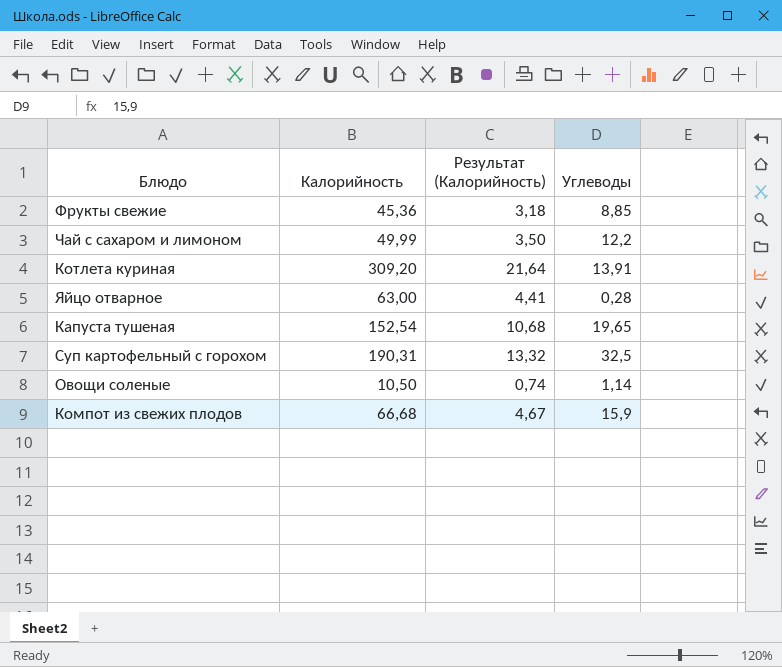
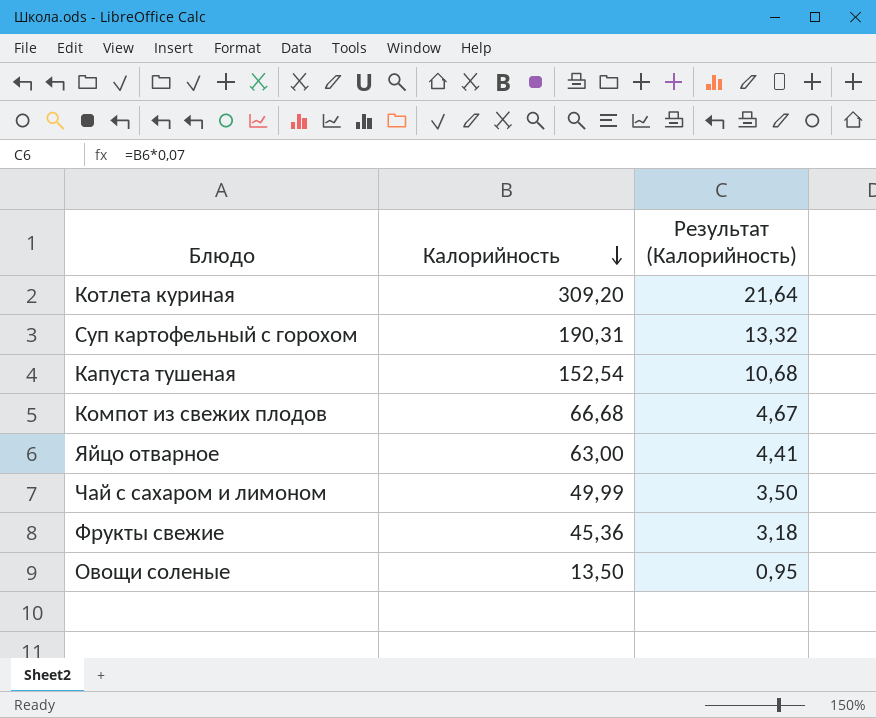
row order: none -> Калорийность descending
column Углеводы | position: 4 -> none
Овощи соленые | Калорийность: 10,50 -> 13,50
Овощи соленые | Результат (Калорийность): 0,74 -> 0,95

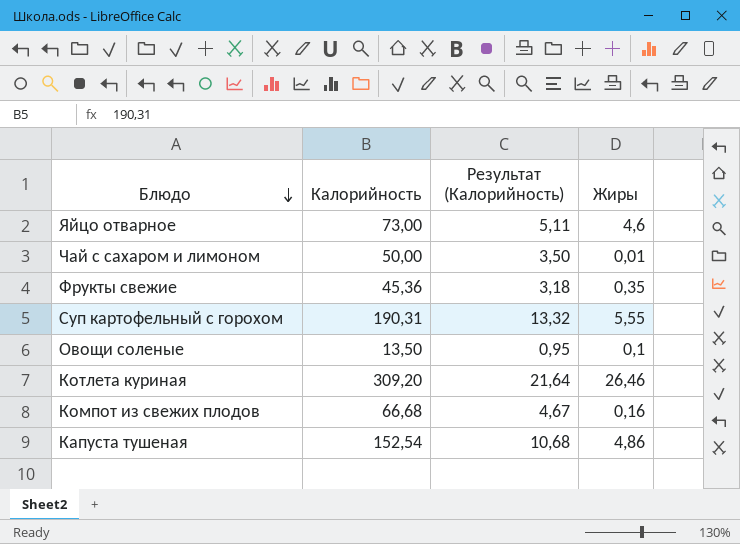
row order: Калорийность descending -> Блюдо descending
column Жиры | position: none -> 4
Яйцо отварное | Калорийность: 63,00 -> 73,00
Яйцо отварное | Результат (Калорийность): 4,41 -> 5,11
Чай с сахаром и лимоном | Калорийность: 49,99 -> 50,00

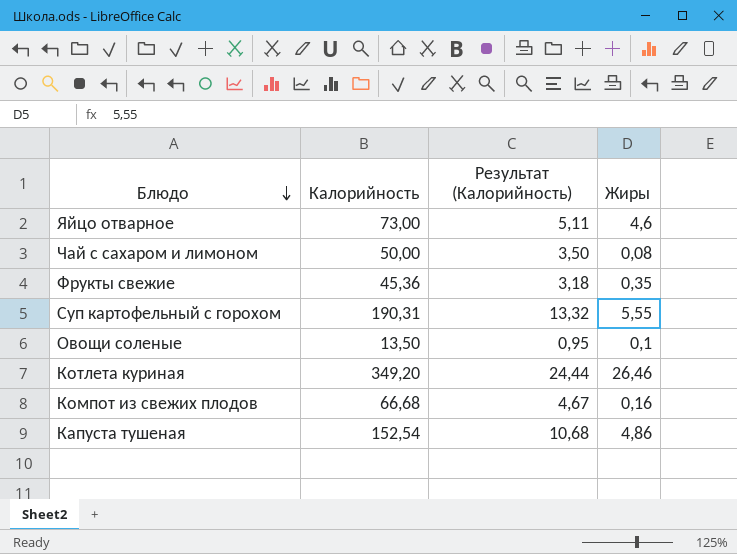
Чай с сахаром и лимоном | Жиры: 0,01 -> 0,08
Котлета куриная | Калорийность: 309,20 -> 349,20
Котлета куриная | Результат (Калорийность): 21,64 -> 24,44

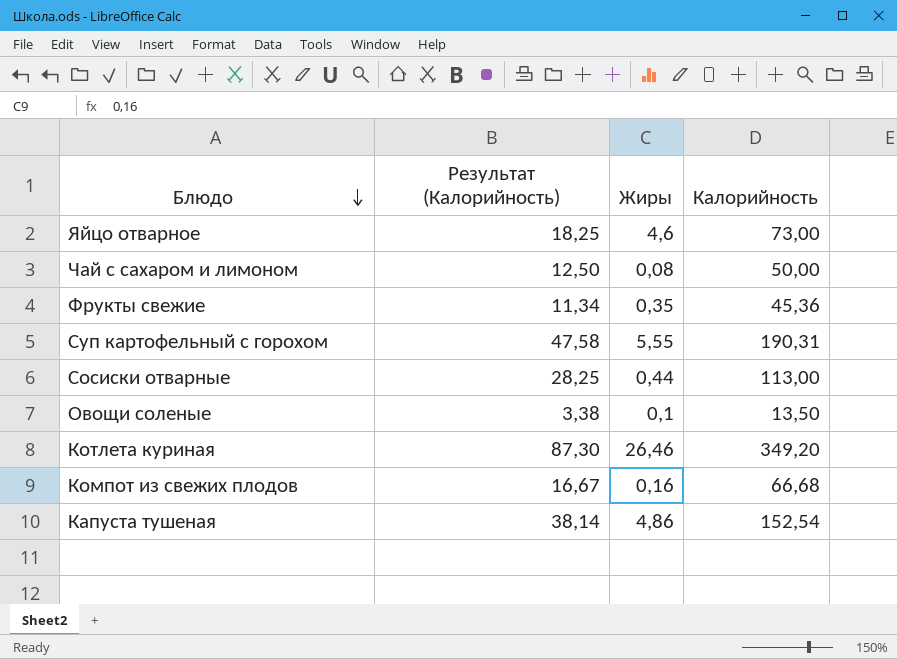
column Результат (Калорийность) | formula: [Калорийность] * 0,07 -> [Калорийность] * 0,25
column Калорийность | position: 2 -> 4
row Сосиски отварные: none -> 28,25 | 0,44 | 113,00

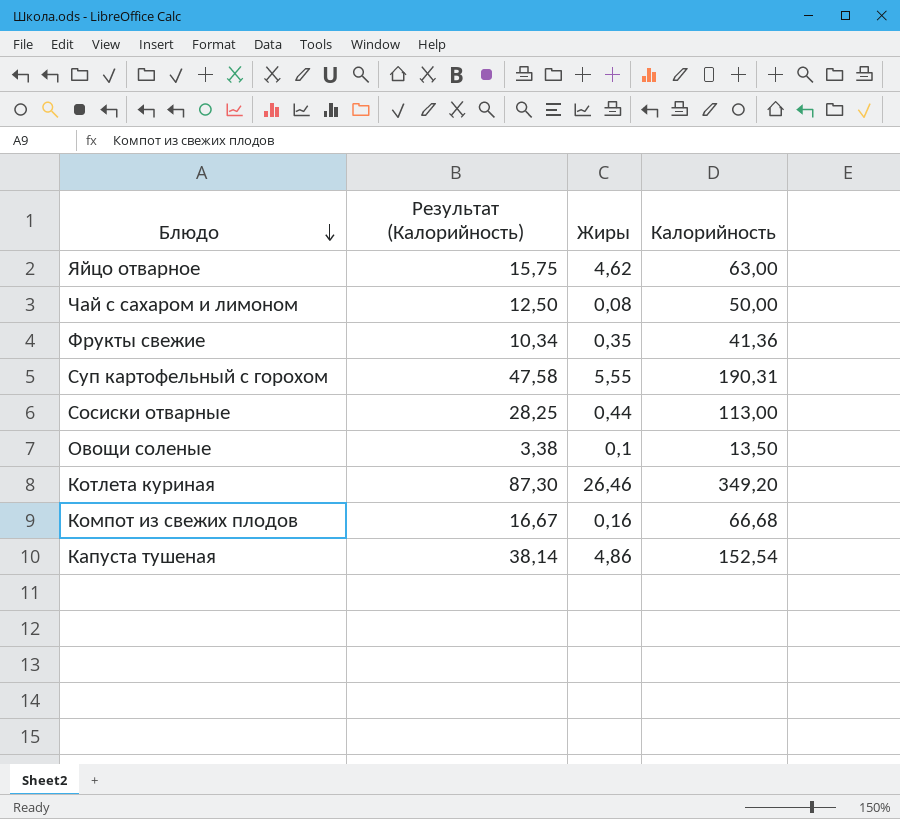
Яйцо отварное | Результат (Калорийность): 18,25 -> 15,75
Яйцо отварное | Жиры: 4,6 -> 4,62
Яйцо отварное | Калорийность: 73,00 -> 63,00
Фрукты свежие | Результат (Калорийность): 11,34 -> 10,34
Фрукты свежие | Калорийность: 45,36 -> 41,36

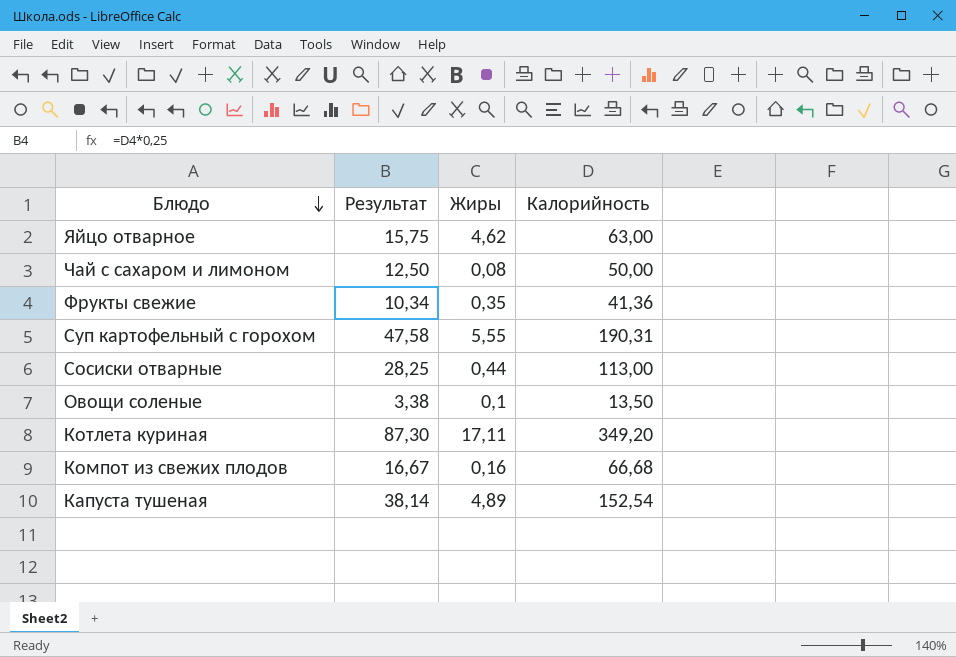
column name: Результат (Калорийность) -> Результат
Котлета куриная | Жиры: 26,46 -> 17,11
Капуста тушеная | Жиры: 4,86 -> 4,89

